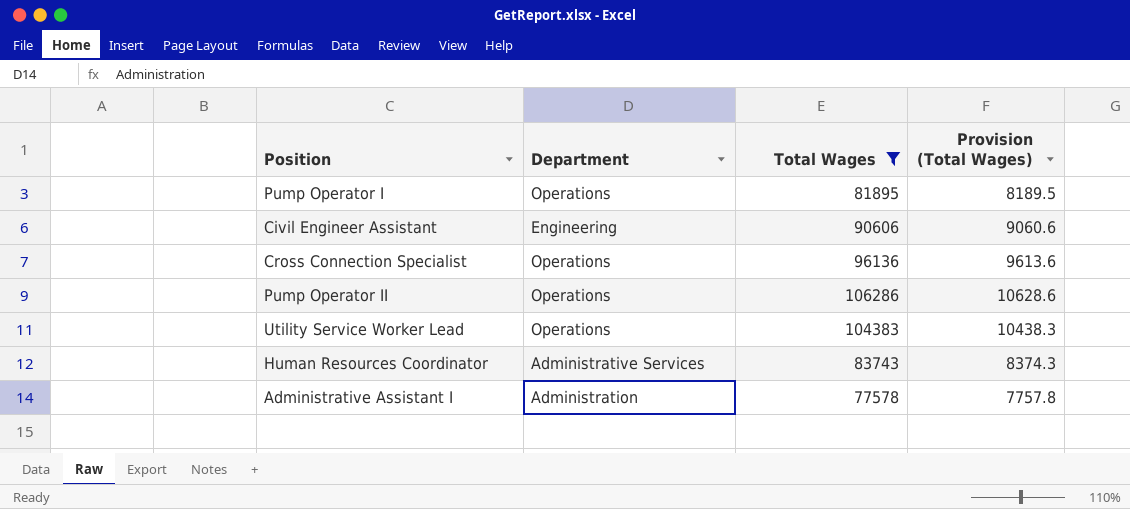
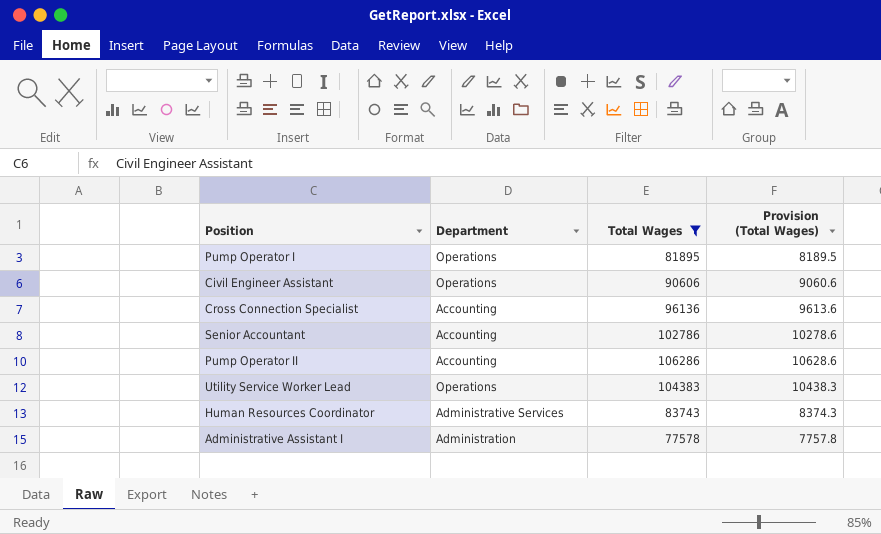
Civil Engineer Assistant | Department: Engineering -> Operations
Cross Connection Specialist | Department: Operations -> Accounting
row Senior Accountant: none -> Accounting | 102786 | 10278.6
Pump Operator II | Department: Operations -> Accounting

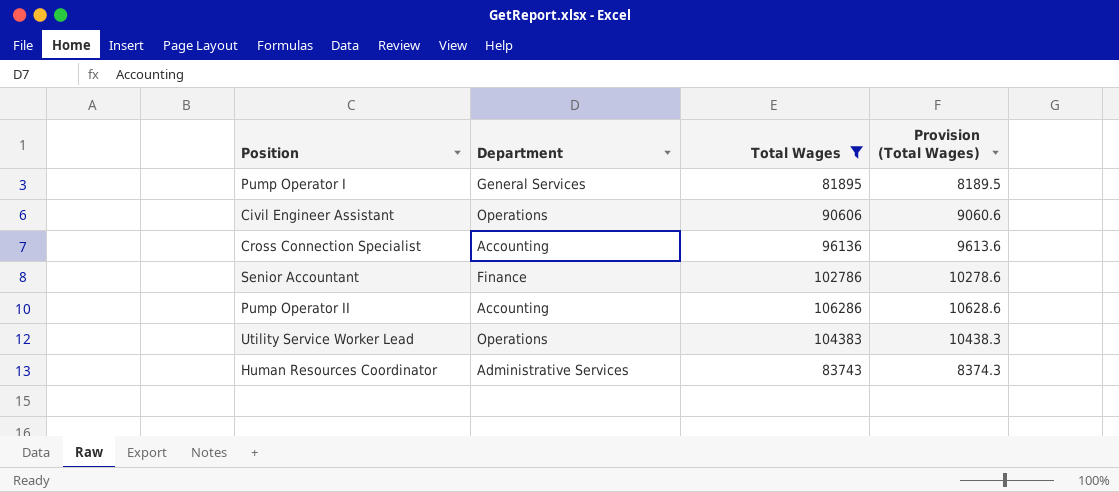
row Administrative Assistant I: Administration | 77578 | 7757.8 -> none
Pump Operator I | Department: Operations -> General Services
Senior Accountant | Department: Accounting -> Finance

